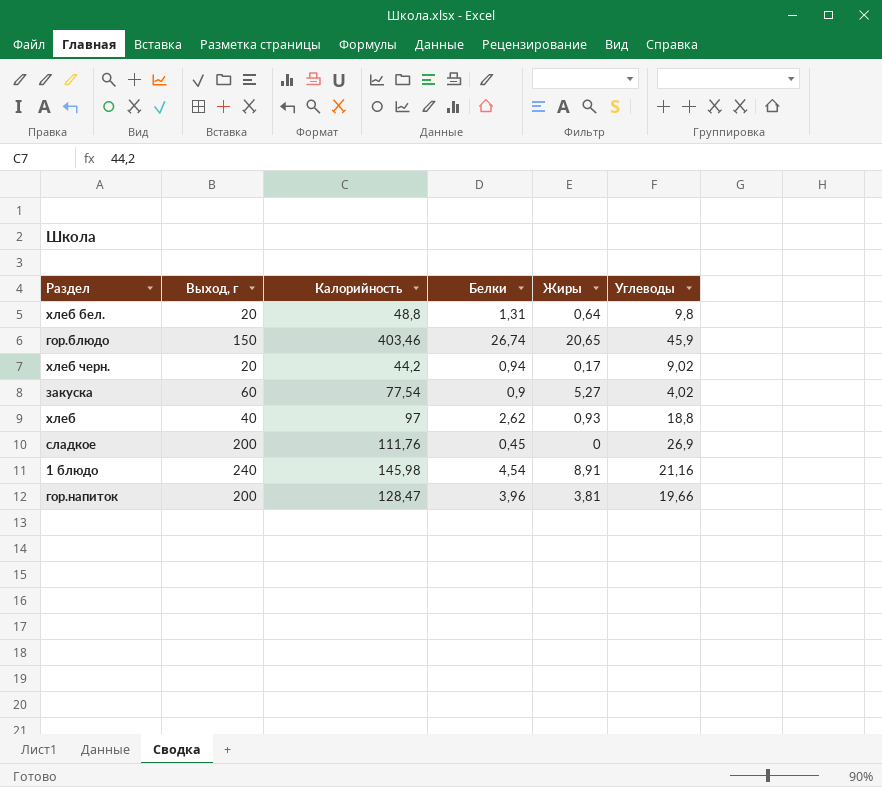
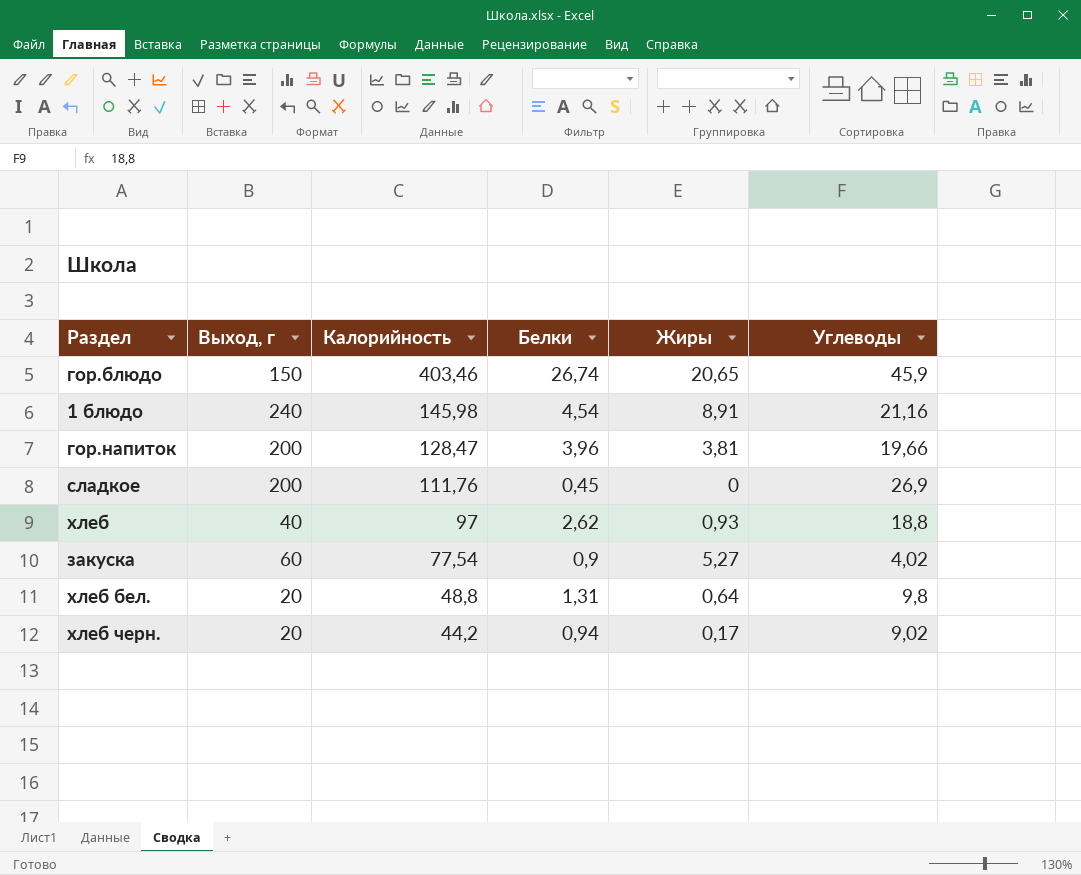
row order: none -> Калорийность descending

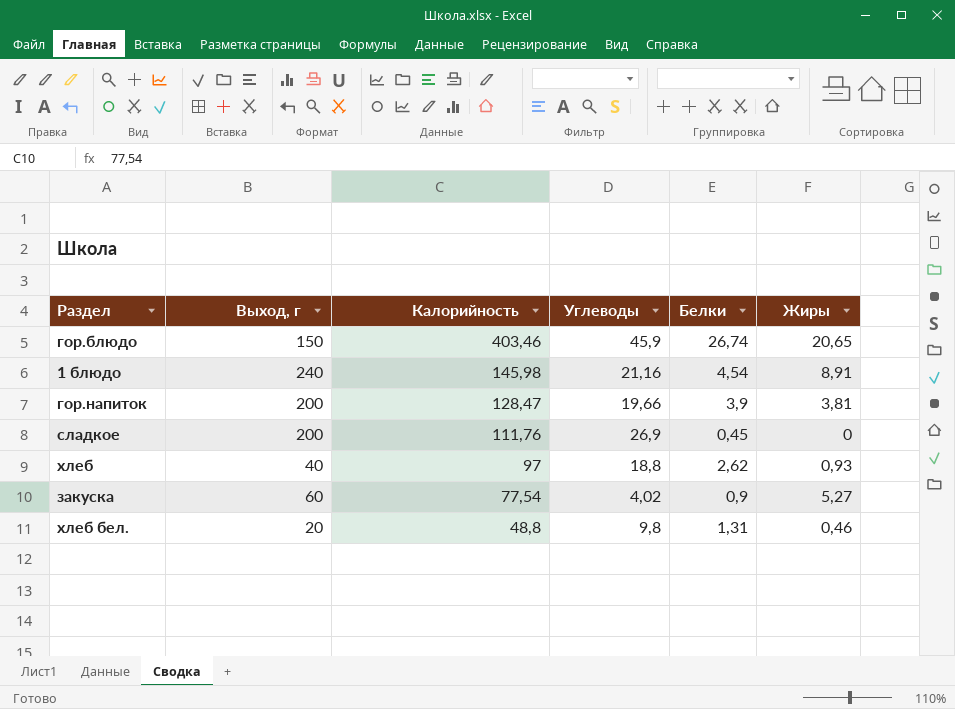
column Углеводы | position: 6 -> 4
row хлеб черн.: 20 | 44,2 | 0,94 | 0,17 | 9,02 -> none
гор.напиток | Белки: 3,96 -> 3,9
хлеб бел. | Жиры: 0,64 -> 0,46

